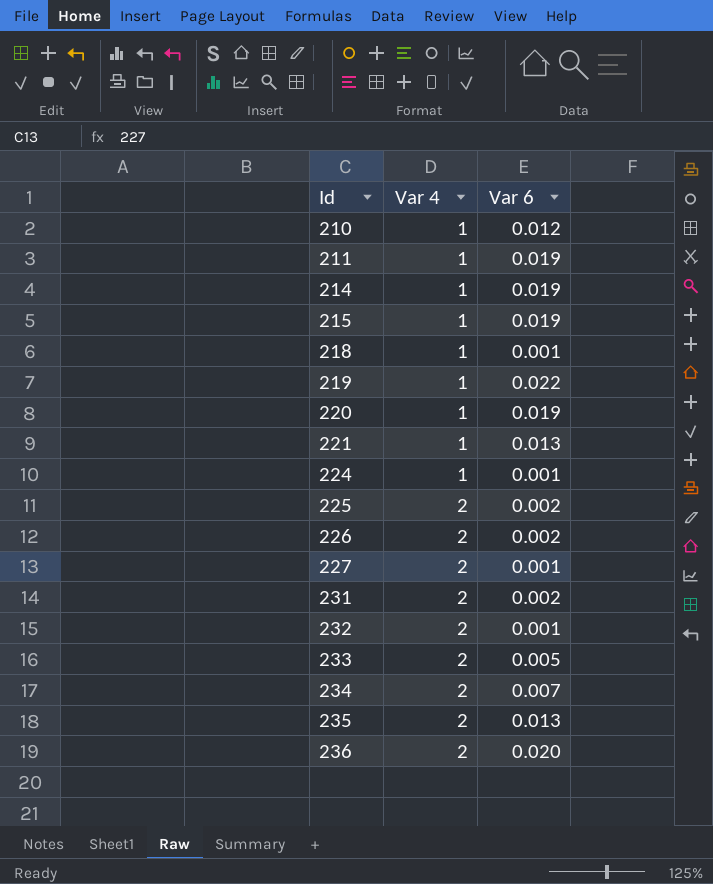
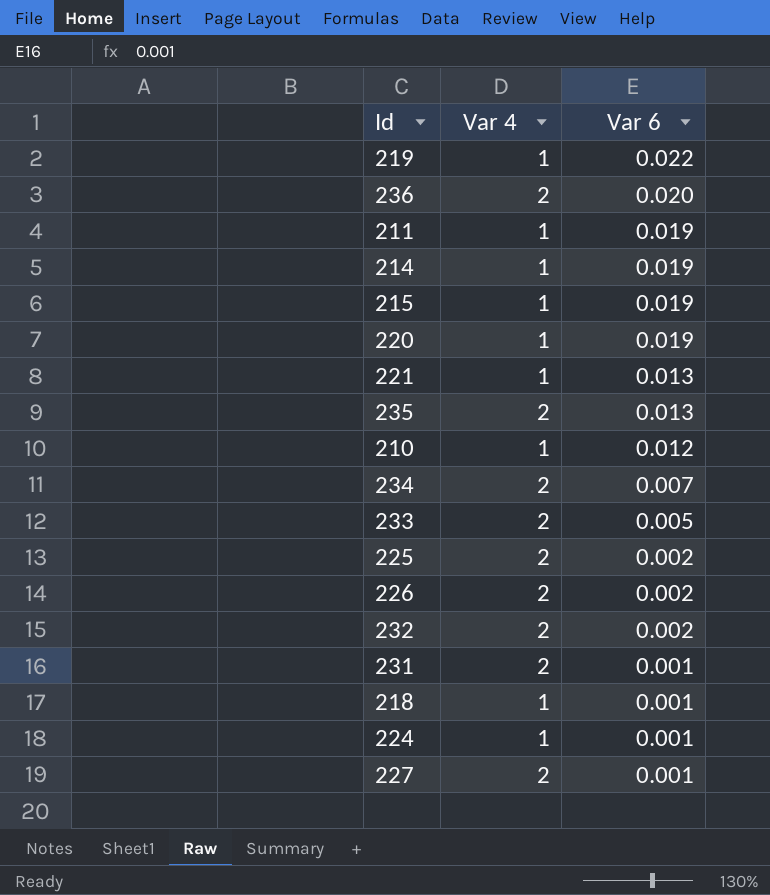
row order: Id ascending -> Var 6 descending
232 | Var 6: 0.001 -> 0.002
231 | Var 6: 0.002 -> 0.001

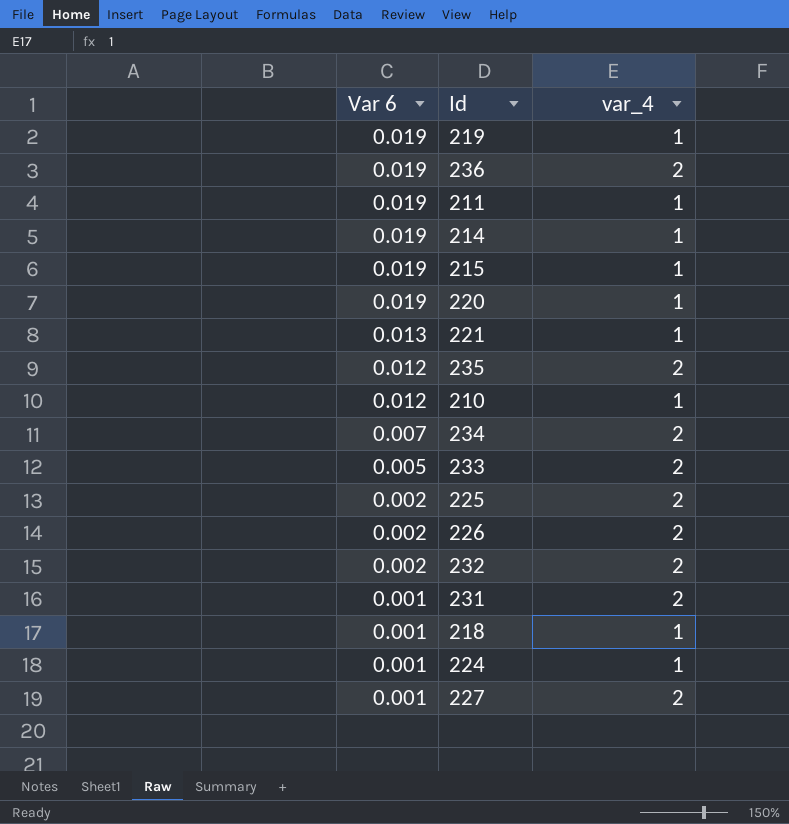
column Var 6 | position: 3 -> 1
column name: Var 4 -> var_4
219 | Var 6: 0.022 -> 0.019
236 | Var 6: 0.020 -> 0.019
235 | Var 6: 0.013 -> 0.012

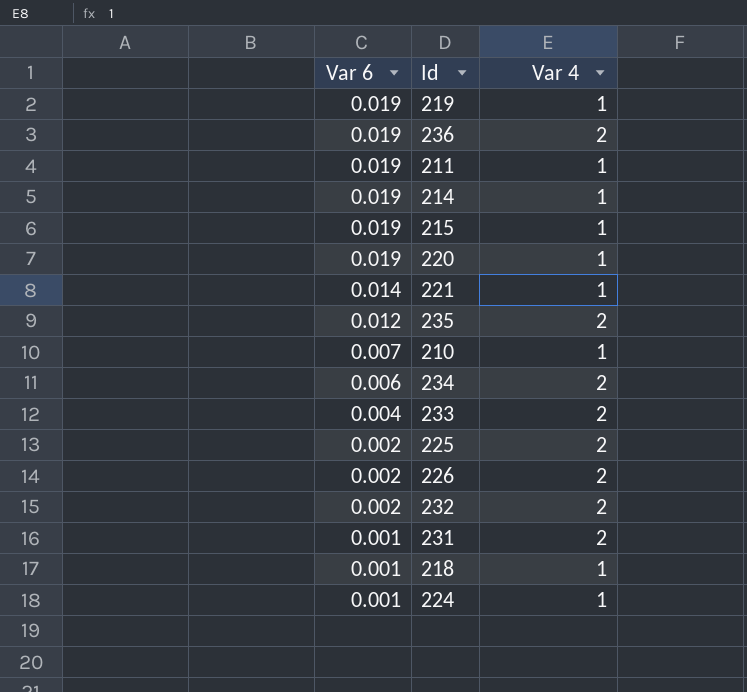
column name: var_4 -> Var 4
row 227: 0.001 | 2 -> none
221 | Var 6: 0.013 -> 0.014
210 | Var 6: 0.012 -> 0.007
234 | Var 6: 0.007 -> 0.006
233 | Var 6: 0.005 -> 0.004

